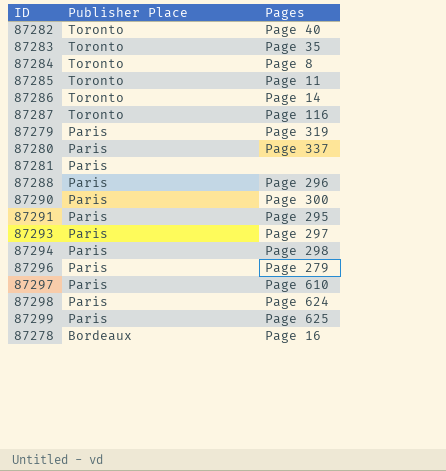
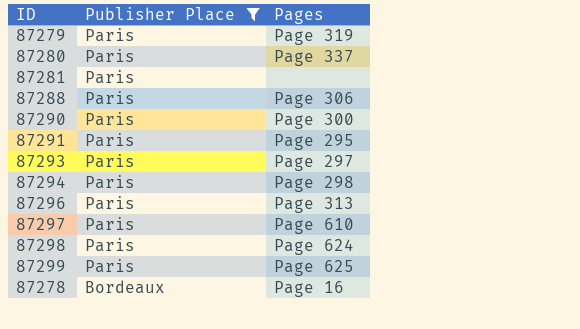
filter: none -> Publisher Place != Toronto
87288 | Pages: Page 296 -> Page 306
87296 | Pages: Page 279 -> Page 313

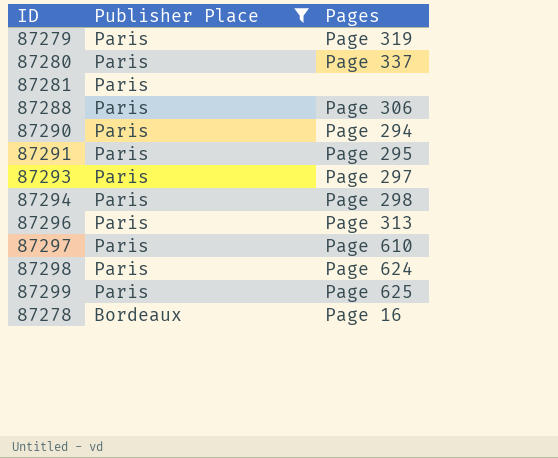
87290 | Pages: Page 300 -> Page 294

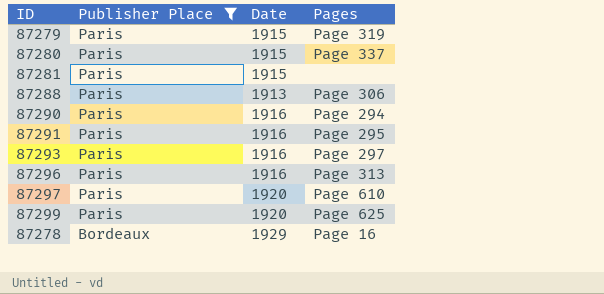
column Date | position: none -> 3
row 87294: Paris | Page 298 -> none
row 87298: Paris | Page 624 -> none

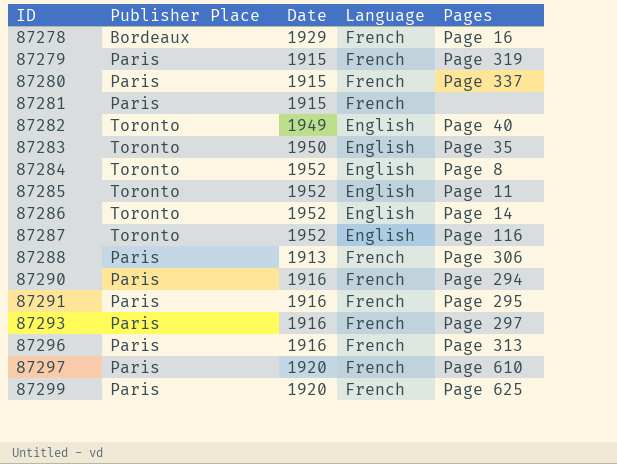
filter: Publisher Place != Toronto -> none
row order: Publisher Place descending -> ID ascending
column Language | position: none -> 4

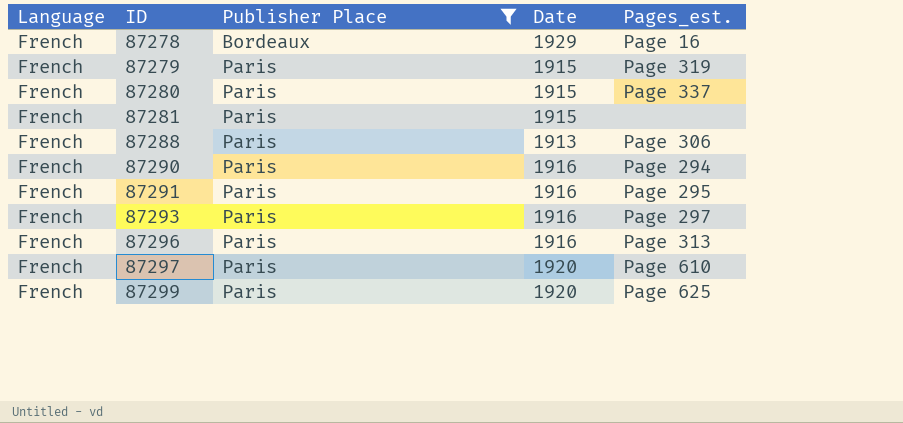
filter: none -> Publisher Place != Toronto
column Language | position: 4 -> 1
column name: Pages -> Pages_est.

